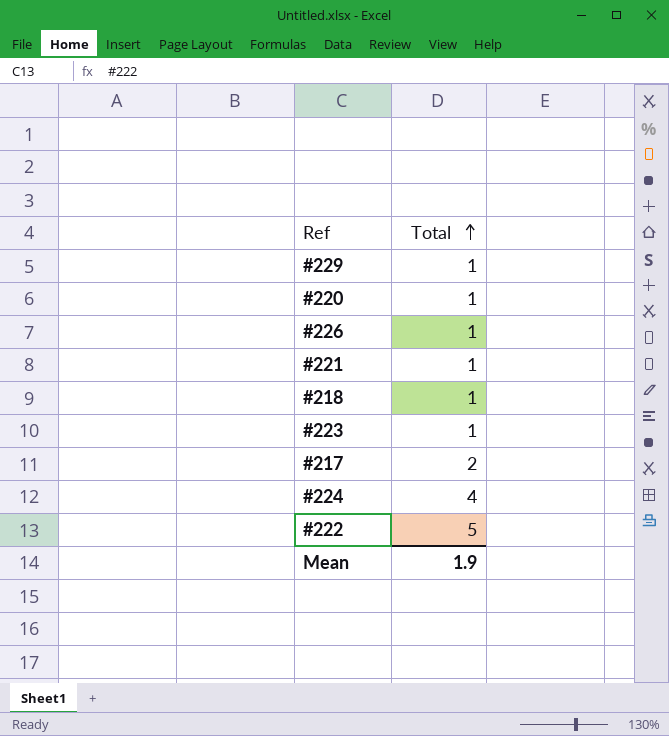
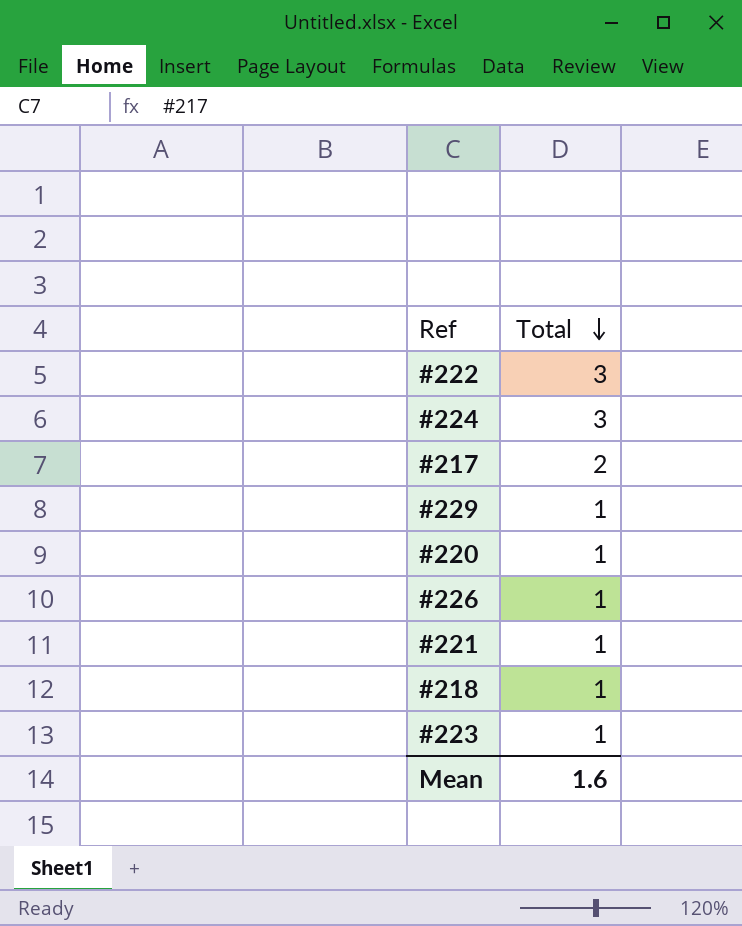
row order: Total ascending -> Total descending
#222 | Total: 5 -> 3
#224 | Total: 4 -> 3
Mean | Total: 1.9 -> 1.6

